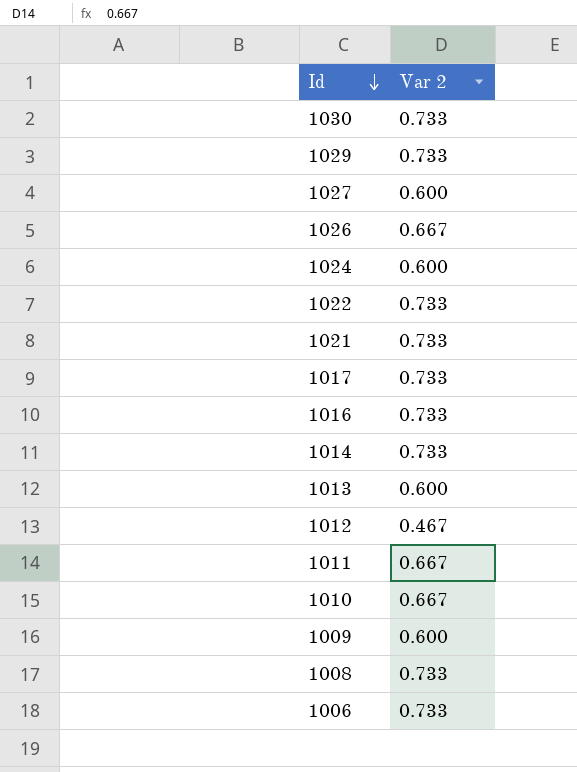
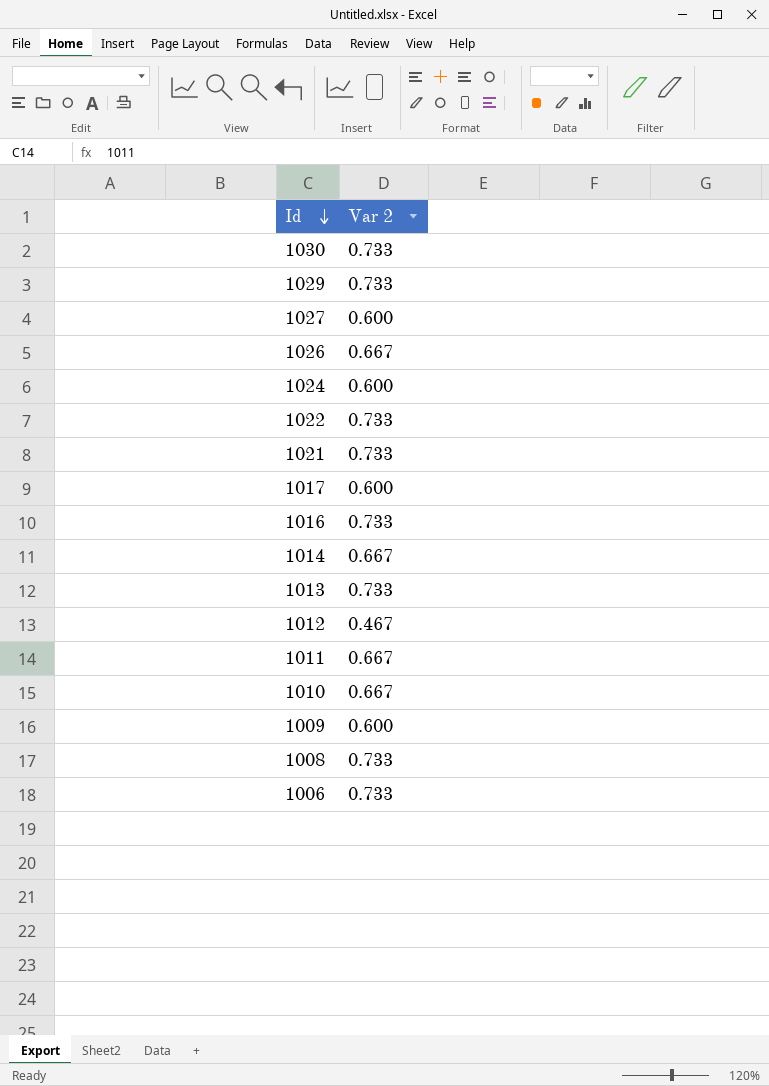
1017 | Var 2: 0.733 -> 0.600
1014 | Var 2: 0.733 -> 0.667
1013 | Var 2: 0.600 -> 0.733

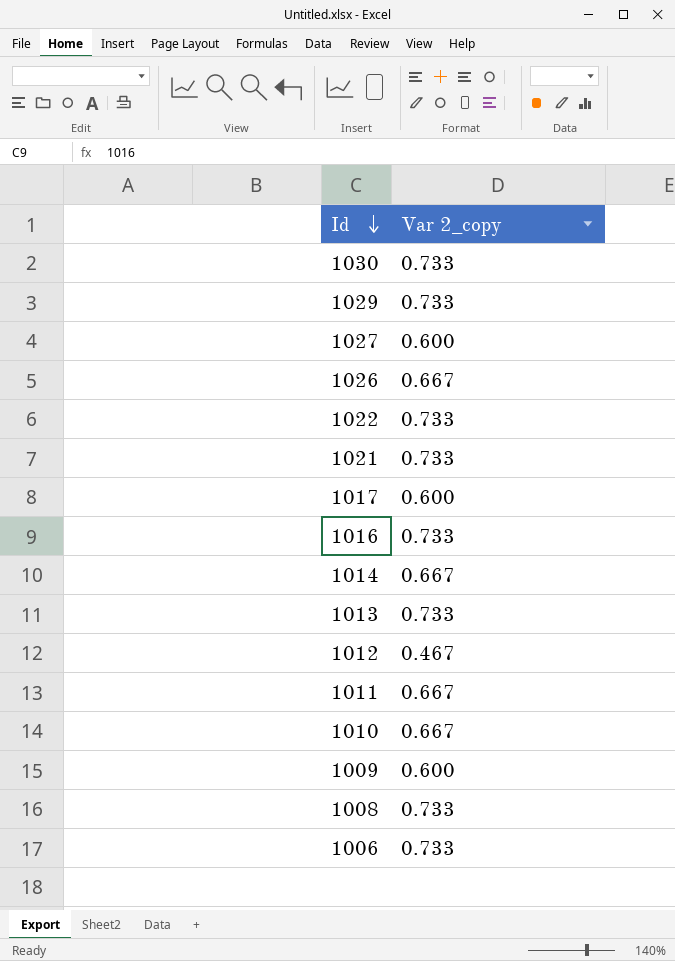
column name: Var 2 -> Var 2_copy
row 1024: 0.600 -> none

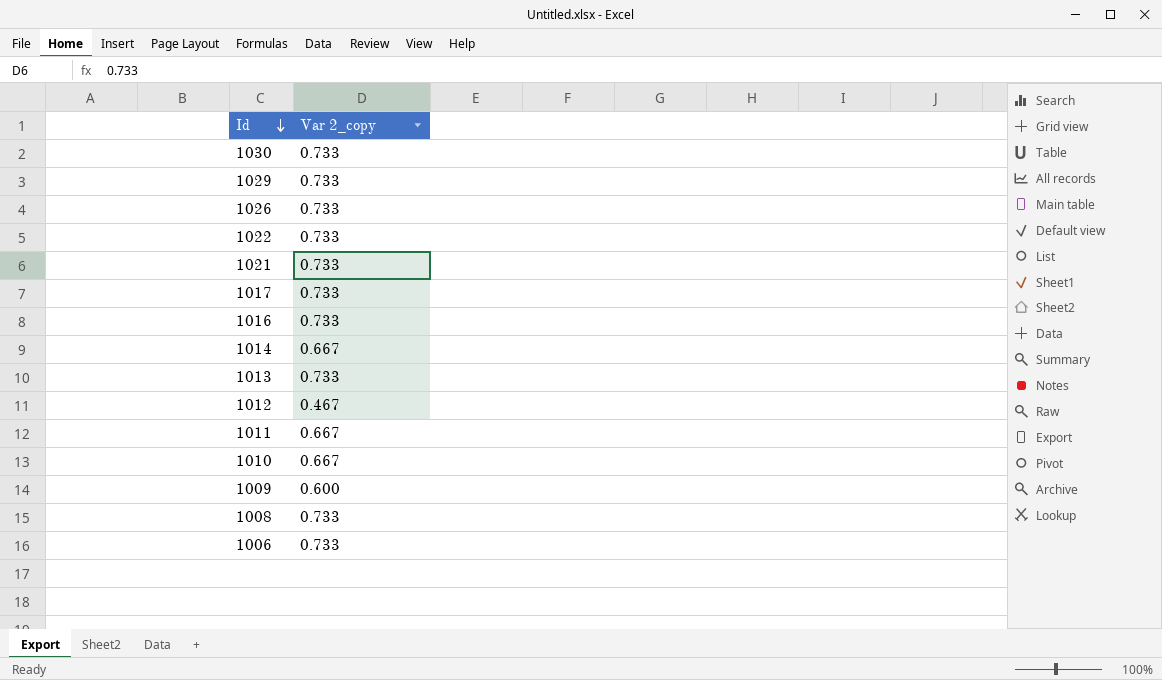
row 1027: 0.600 -> none
1026 | Var 2_copy: 0.667 -> 0.733
1017 | Var 2_copy: 0.600 -> 0.733

